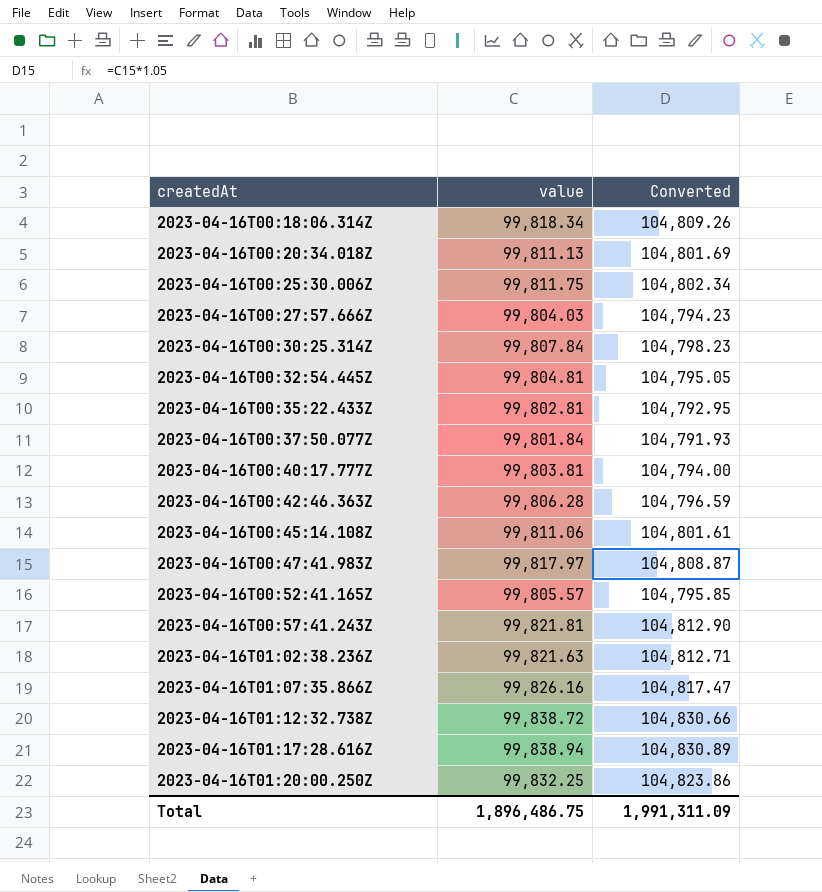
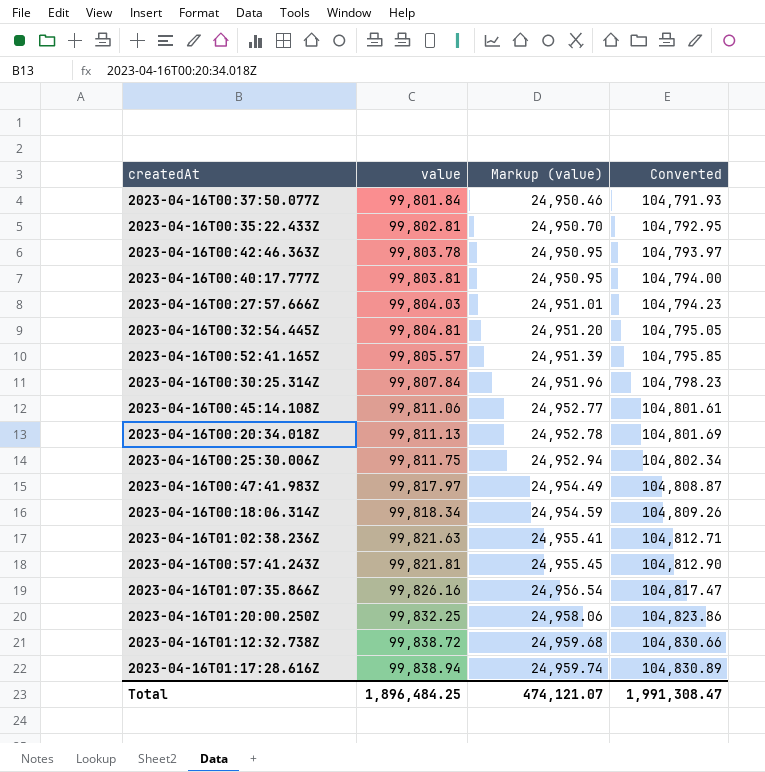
row order: createdAt ascending -> value ascending
column Markup (value) | formula: none -> [value] * 0.25
2023-04-16T00:42:46.363Z | value: 99,806.28 -> 99,803.78
2023-04-16T00:42:46.363Z | Converted: 104,796.59 -> 104,793.97
Total | value: 1,896,486.75 -> 1,896,484.25
Total | Converted: 1,991,311.09 -> 1,991,308.47

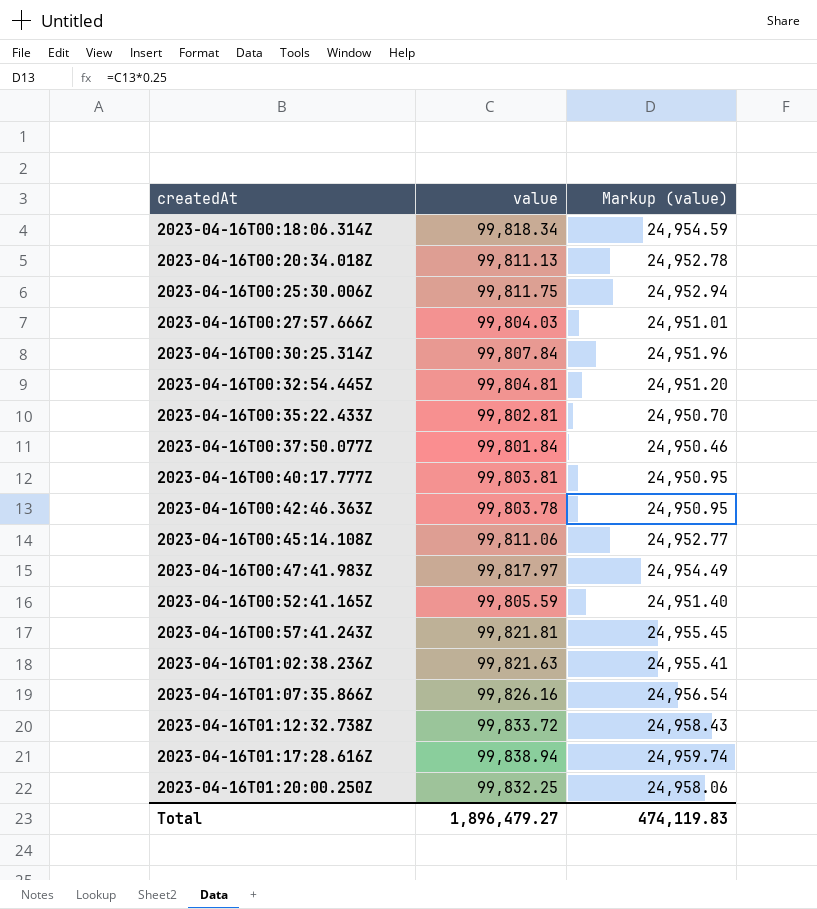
row order: value ascending -> createdAt ascending
column Converted | formula: [value] * 1.05 -> none
2023-04-16T00:52:41.165Z | value: 99,805.57 -> 99,805.59
2023-04-16T00:52:41.165Z | Markup (value): 24,951.39 -> 24,951.40
2023-04-16T01:12:32.738Z | value: 99,838.72 -> 99,833.72
2023-04-16T01:12:32.738Z | Markup (value): 24,959.68 -> 24,958.43
Total | value: 1,896,484.25 -> 1,896,479.27
Total | Markup (value): 474,121.07 -> 474,119.83

